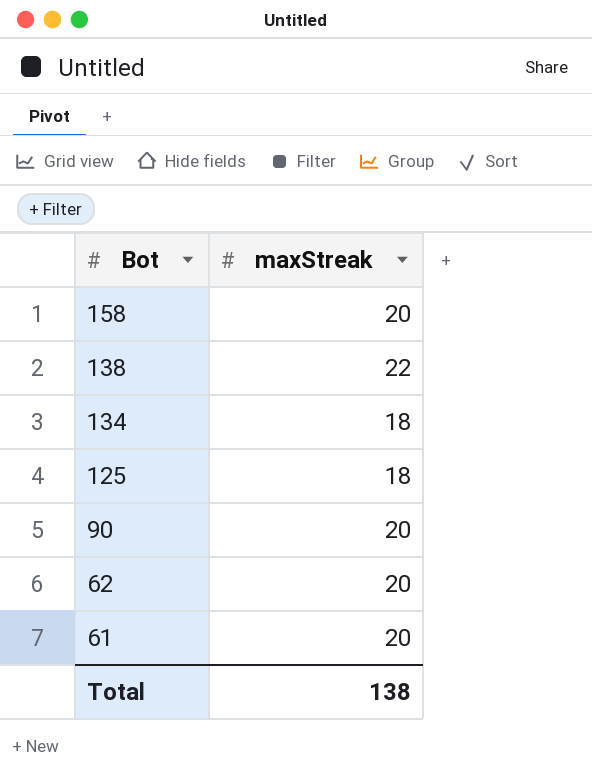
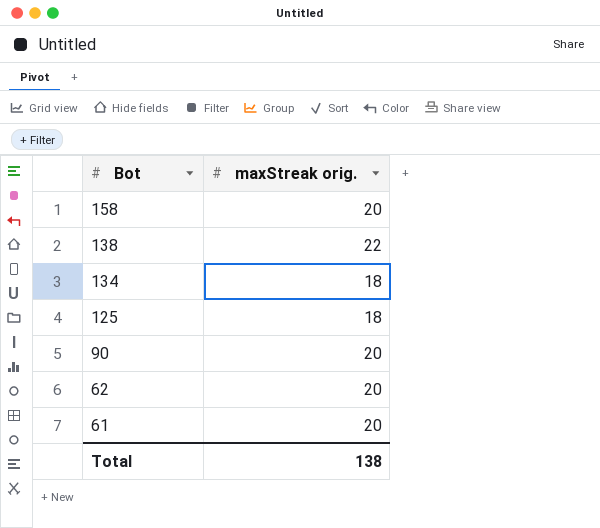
column name: maxStreak -> maxStreak orig.

